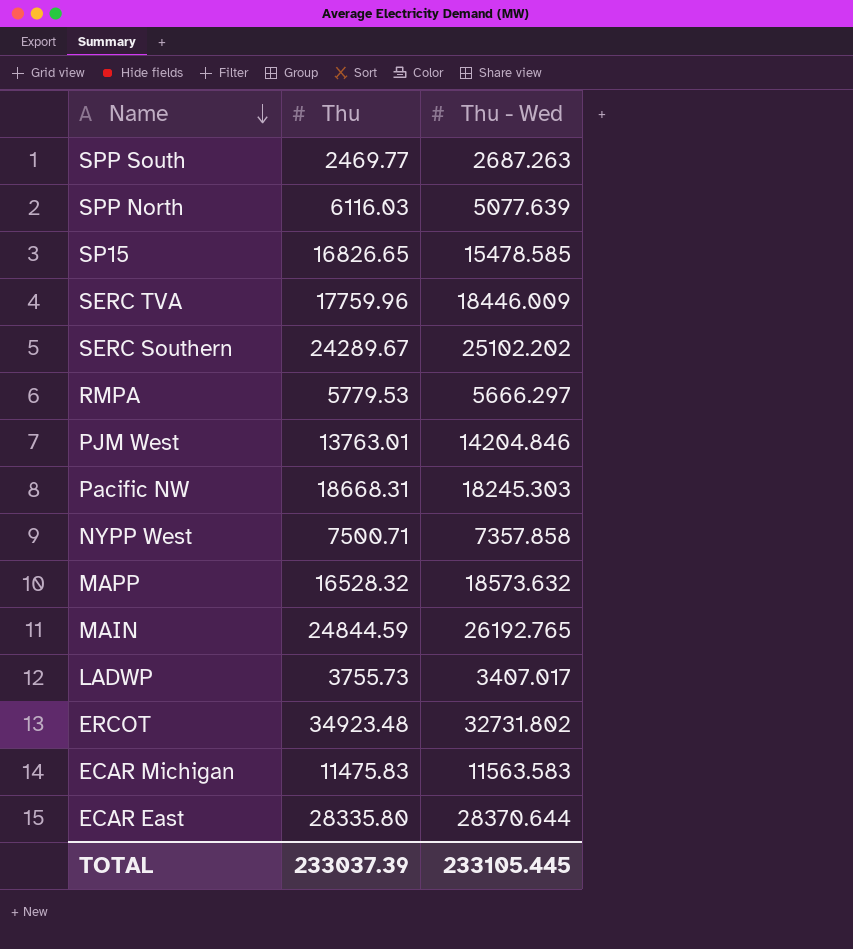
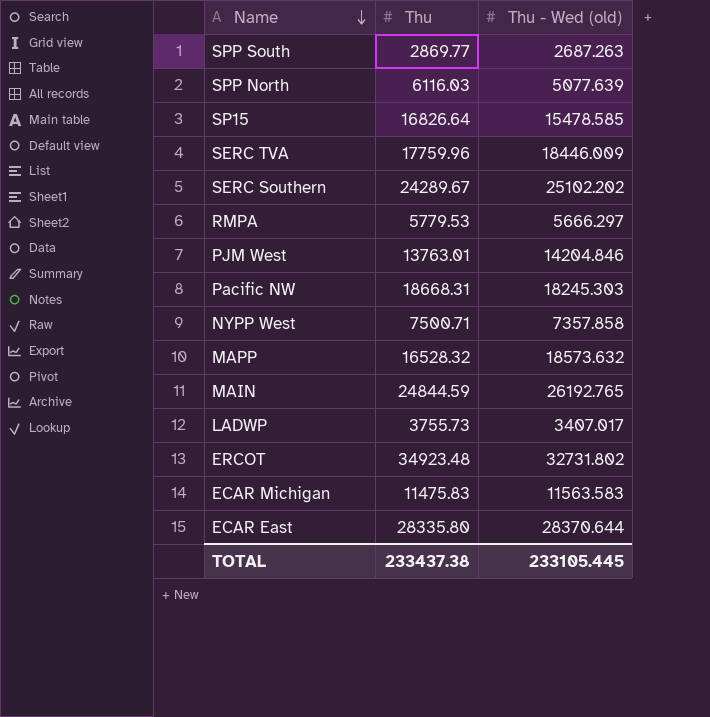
column name: Thu - Wed -> Thu - Wed (old)
SPP South | Thu: 2469.77 -> 2869.77
SP15 | Thu: 16826.65 -> 16826.64
TOTAL | Thu: 233037.39 -> 233437.38

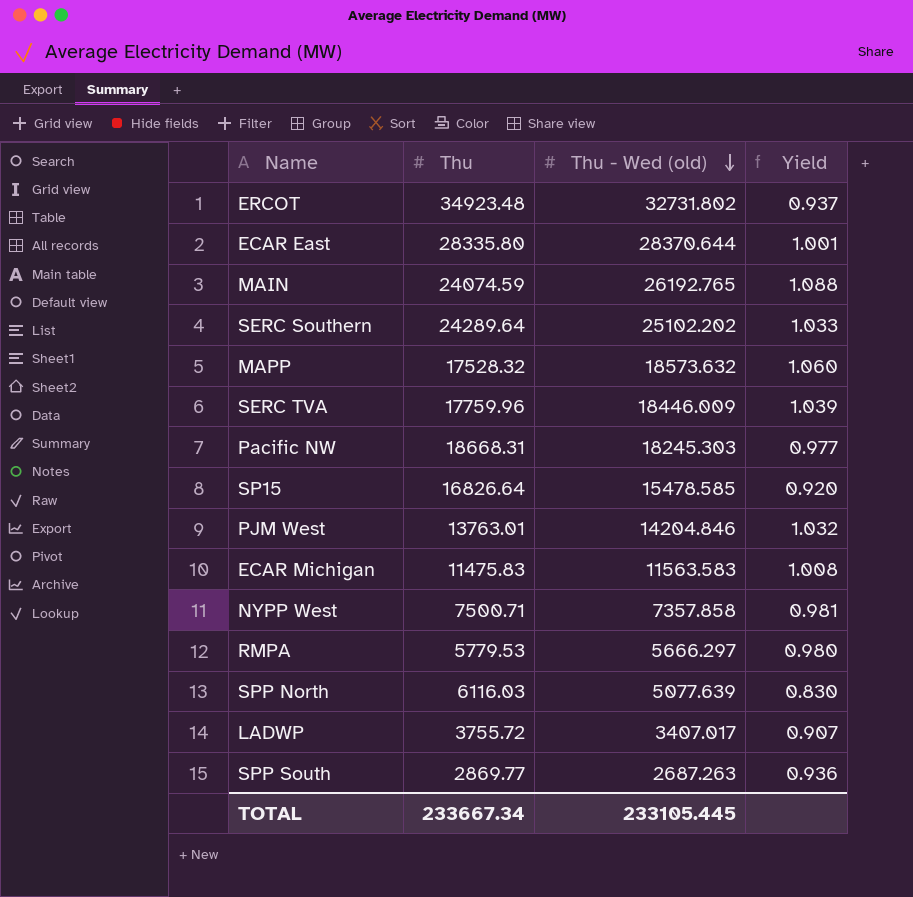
row order: Name descending -> Thu - Wed (old) descending
column Yield | formula: none -> [Thu - Wed (old)] / [Thu]
MAIN | Thu: 24844.59 -> 24074.59
SERC Southern | Thu: 24289.67 -> 24289.64
MAPP | Thu: 16528.32 -> 17528.32
LADWP | Thu: 3755.73 -> 3755.72
TOTAL | Thu: 233437.38 -> 233667.34

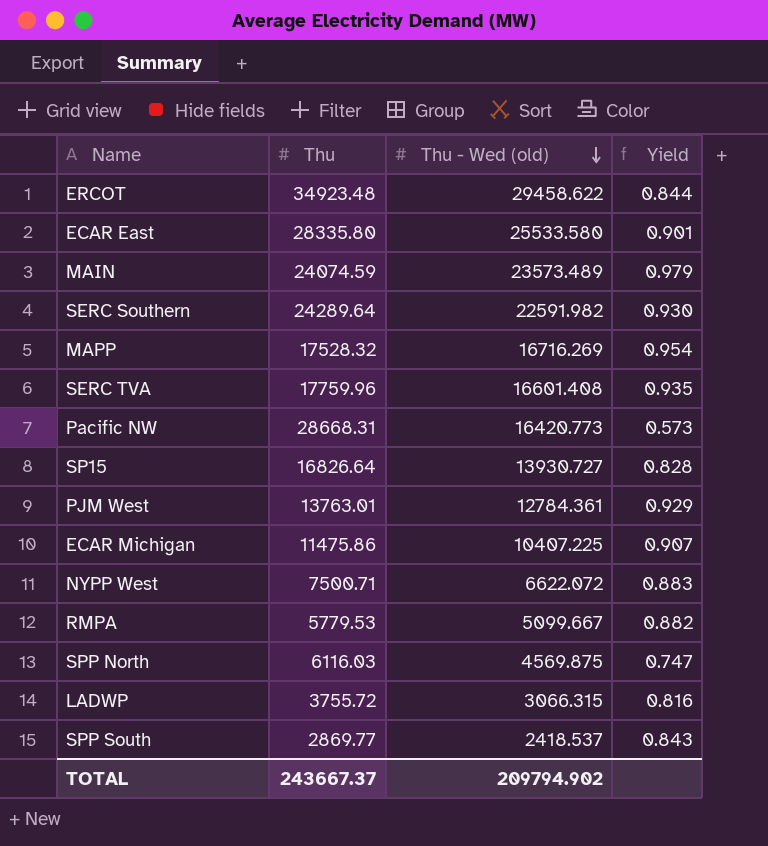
ERCOT | Thu - Wed (old): 32731.802 -> 29458.622
ERCOT | Yield: 0.937 -> 0.844
ECAR East | Thu - Wed (old): 28370.644 -> 25533.580
ECAR East | Yield: 1.001 -> 0.901
MAIN | Thu - Wed (old): 26192.765 -> 23573.489
MAIN | Yield: 1.088 -> 0.979
SERC Southern | Thu - Wed (old): 25102.202 -> 22591.982
SERC Southern | Yield: 1.033 -> 0.930
MAPP | Thu - Wed (old): 18573.632 -> 16716.269
MAPP | Yield: 1.060 -> 0.954
SERC TVA | Thu - Wed (old): 18446.009 -> 16601.408
SERC TVA | Yield: 1.039 -> 0.935
Pacific NW | Thu: 18668.31 -> 28668.31
Pacific NW | Thu - Wed (old): 18245.303 -> 16420.773
Pacific NW | Yield: 0.977 -> 0.573
SP15 | Thu - Wed (old): 15478.585 -> 13930.727
SP15 | Yield: 0.920 -> 0.828
PJM West | Thu - Wed (old): 14204.846 -> 12784.361
PJM West | Yield: 1.032 -> 0.929
ECAR Michigan | Thu: 11475.83 -> 11475.86
ECAR Michigan | Thu - Wed (old): 11563.583 -> 10407.225
ECAR Michigan | Yield: 1.008 -> 0.907
NYPP West | Thu - Wed (old): 7357.858 -> 6622.072
NYPP West | Yield: 0.981 -> 0.883
RMPA | Thu - Wed (old): 5666.297 -> 5099.667
RMPA | Yield: 0.980 -> 0.882
SPP North | Thu - Wed (old): 5077.639 -> 4569.875
SPP North | Yield: 0.830 -> 0.747
LADWP | Thu - Wed (old): 3407.017 -> 3066.315
LADWP | Yield: 0.907 -> 0.816
SPP South | Thu - Wed (old): 2687.263 -> 2418.537
SPP South | Yield: 0.936 -> 0.843
TOTAL | Thu: 233667.34 -> 243667.37
TOTAL | Thu - Wed (old): 233105.445 -> 209794.902

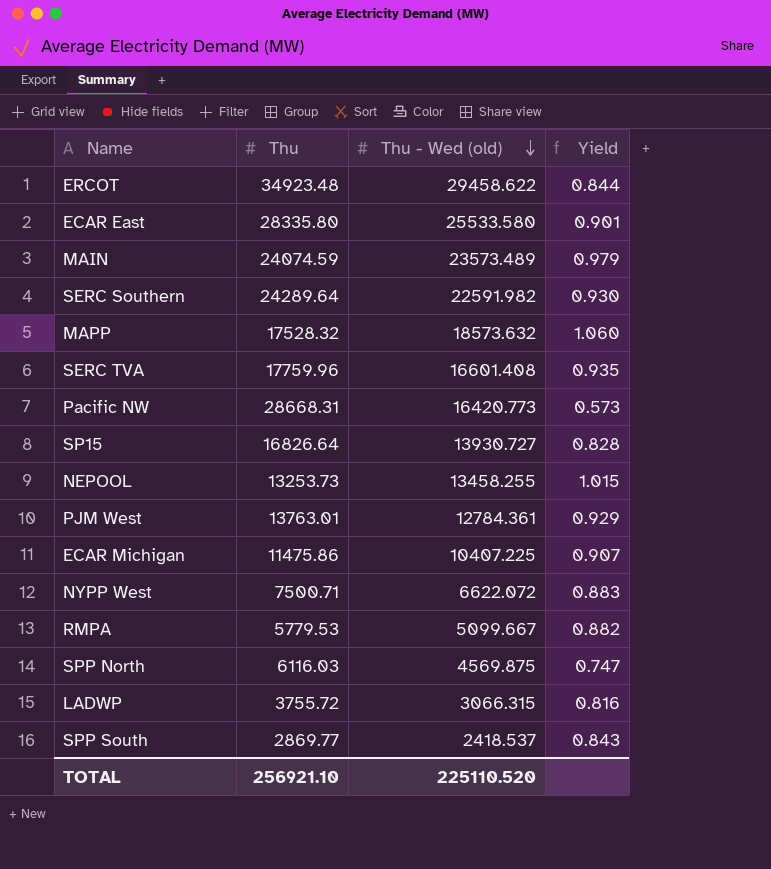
MAPP | Thu - Wed (old): 16716.269 -> 18573.632
MAPP | Yield: 0.954 -> 1.060
row NEPOOL: none -> 13253.73 | 13458.255 | 1.015
TOTAL | Thu: 243667.37 -> 256921.10
TOTAL | Thu - Wed (old): 209794.902 -> 225110.520

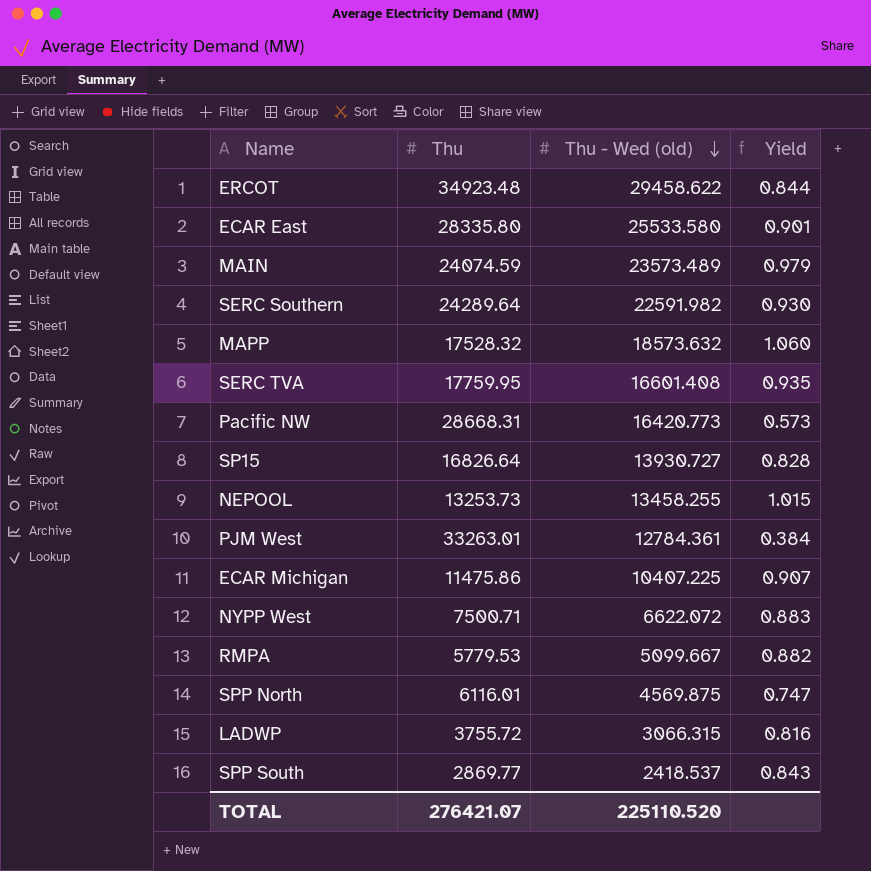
SERC TVA | Thu: 17759.96 -> 17759.95
PJM West | Thu: 13763.01 -> 33263.01
PJM West | Yield: 0.929 -> 0.384
SPP North | Thu: 6116.03 -> 6116.01
TOTAL | Thu: 256921.10 -> 276421.07

